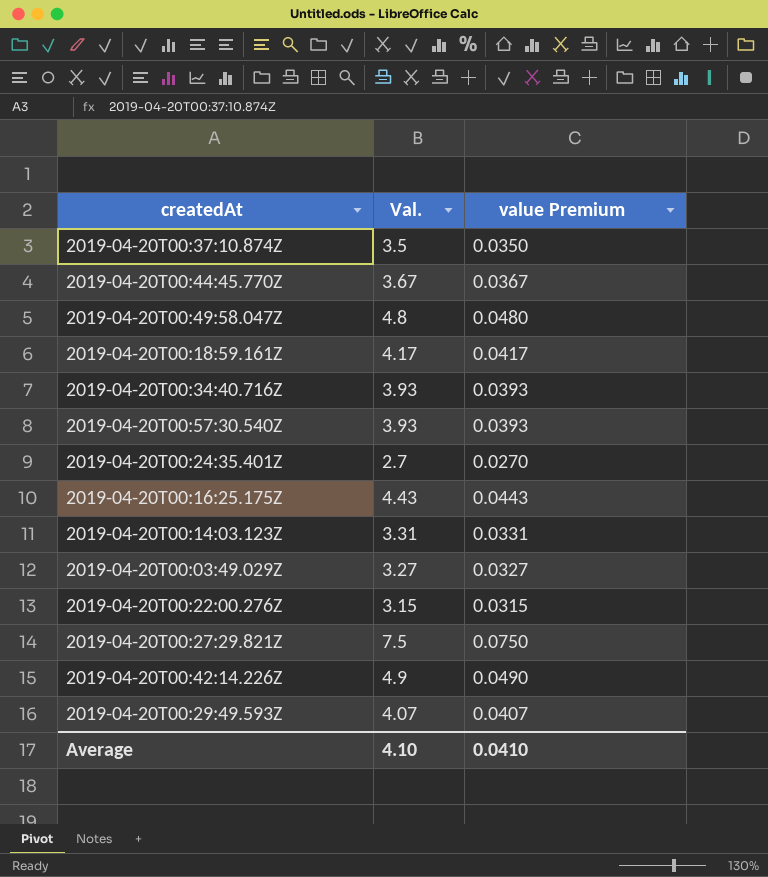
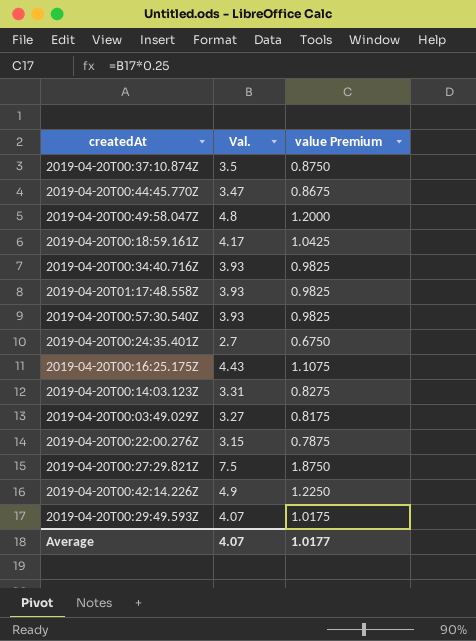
column value Premium | formula: [Val.] * 0.01 -> [Val.] * 0.25
2019-04-20T00:44:45.770Z | Val.: 3.67 -> 3.47
row 2019-04-20T01:17:48.558Z: none -> 3.93 | 0.9825
Average | Val.: 4.10 -> 4.07
Average | value Premium: 0.0410 -> 1.0177

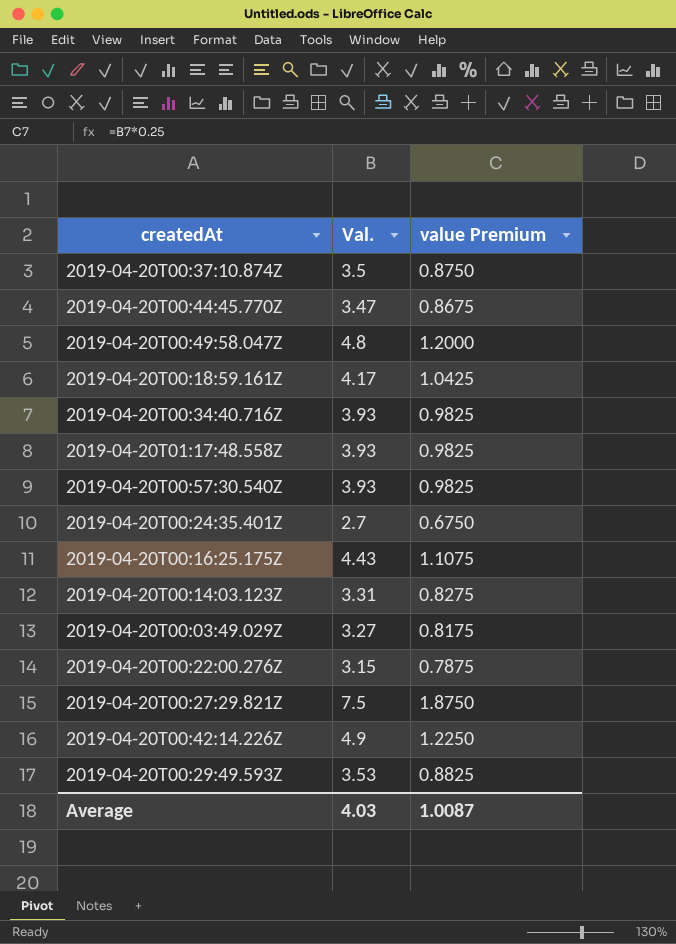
2019-04-20T00:29:49.593Z | Val.: 4.07 -> 3.53
2019-04-20T00:29:49.593Z | value Premium: 1.0175 -> 0.8825
Average | Val.: 4.07 -> 4.03
Average | value Premium: 1.0177 -> 1.0087

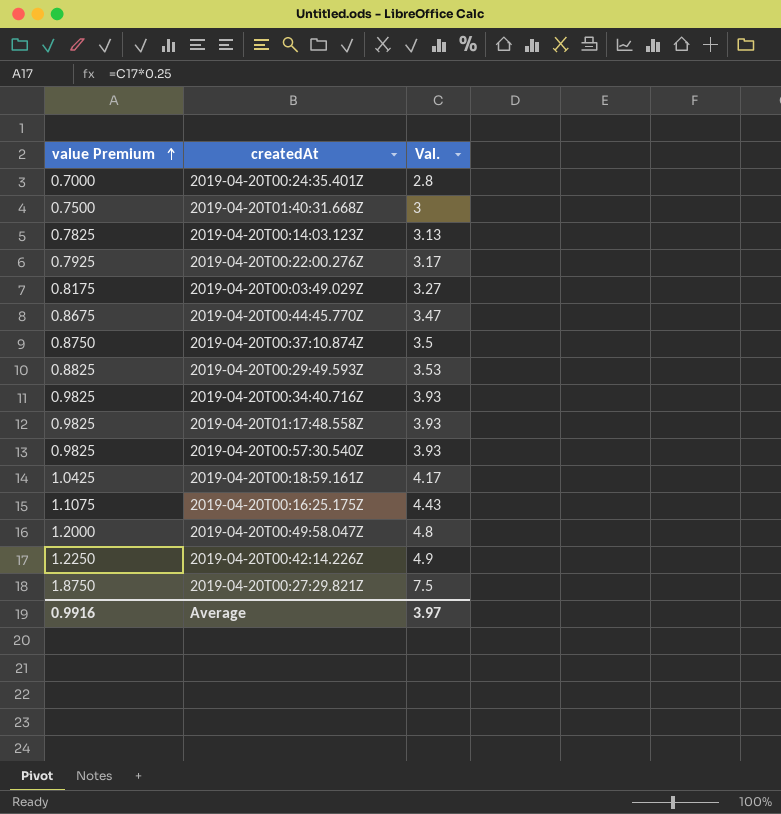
row order: none -> value Premium ascending
column value Premium | position: 3 -> 1
2019-04-20T00:24:35.401Z | value Premium: 0.6750 -> 0.7000
2019-04-20T00:24:35.401Z | Val.: 2.7 -> 2.8
row 2019-04-20T01:40:31.668Z: none -> 0.7500 | 3
2019-04-20T00:14:03.123Z | value Premium: 0.8275 -> 0.7825
2019-04-20T00:14:03.123Z | Val.: 3.31 -> 3.13
2019-04-20T00:22:00.276Z | value Premium: 0.7875 -> 0.7925
2019-04-20T00:22:00.276Z | Val.: 3.15 -> 3.17
Average | value Premium: 1.0087 -> 0.9916
Average | Val.: 4.03 -> 3.97

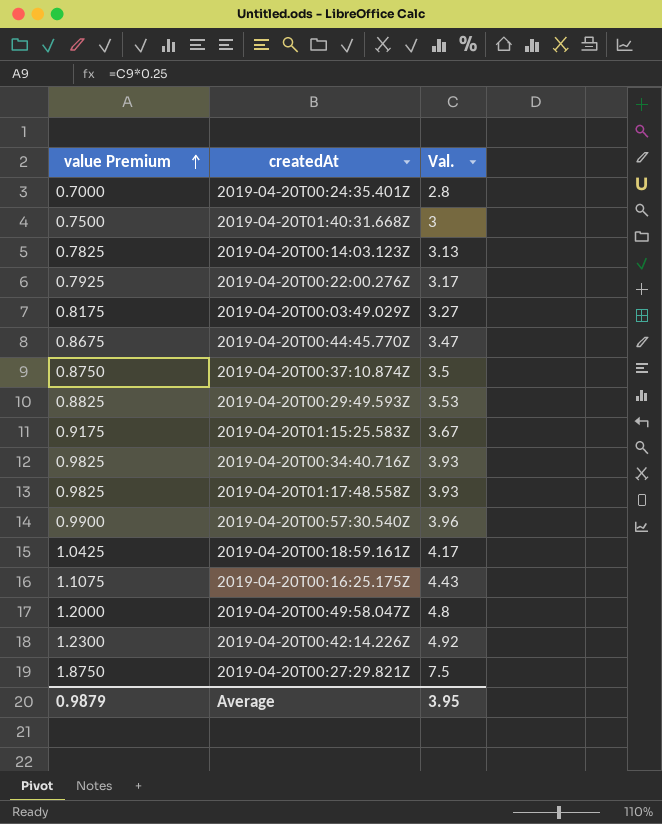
row 2019-04-20T01:15:25.583Z: none -> 0.9175 | 3.67
2019-04-20T00:57:30.540Z | value Premium: 0.9825 -> 0.9900
2019-04-20T00:57:30.540Z | Val.: 3.93 -> 3.96
2019-04-20T00:42:14.226Z | value Premium: 1.2250 -> 1.2300
2019-04-20T00:42:14.226Z | Val.: 4.9 -> 4.92
Average | value Premium: 0.9916 -> 0.9879
Average | Val.: 3.97 -> 3.95

